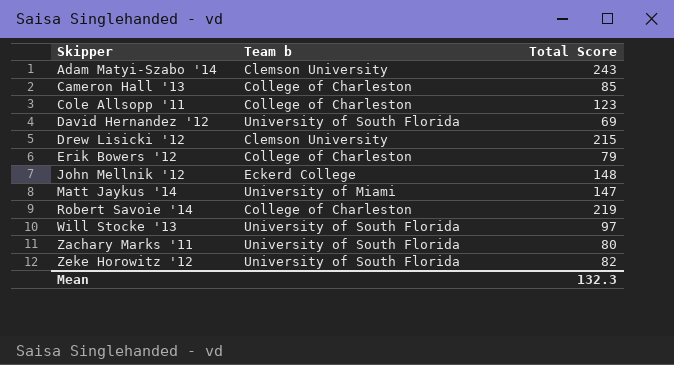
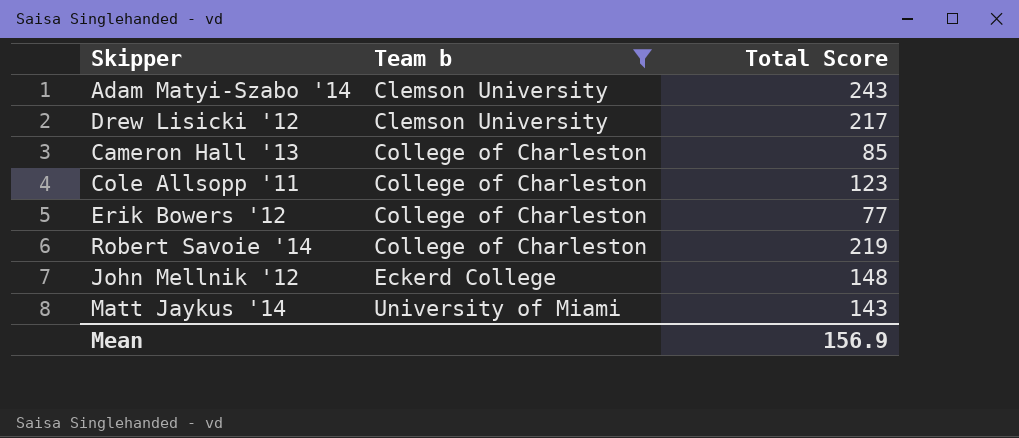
filter: none -> Team b != University of South Florida
row order: Skipper ascending -> Team b ascending
Drew Lisicki '12 | Total Score: 215 -> 217
Erik Bowers '12 | Total Score: 79 -> 77
Matt Jaykus '14 | Total Score: 147 -> 143
Mean | Total Score: 132.3 -> 156.9

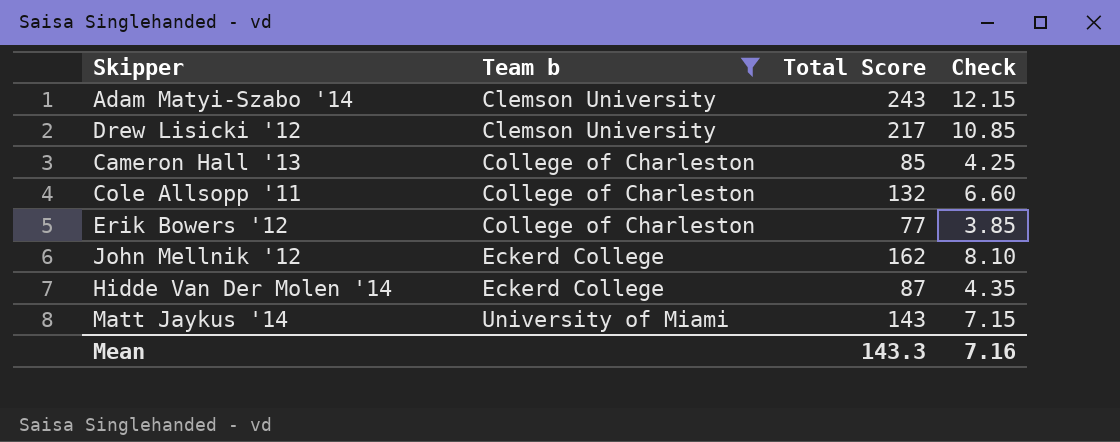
column Check | formula: none -> [Total Score] * 0.05
row Robert Savoie '14: College of Charleston | 219 -> none
Cole Allsopp '11 | Total Score: 123 -> 132
John Mellnik '12 | Total Score: 148 -> 162
row Hidde Van Der Molen '14: none -> Eckerd College | 87 | 4.35
Mean | Total Score: 156.9 -> 143.3

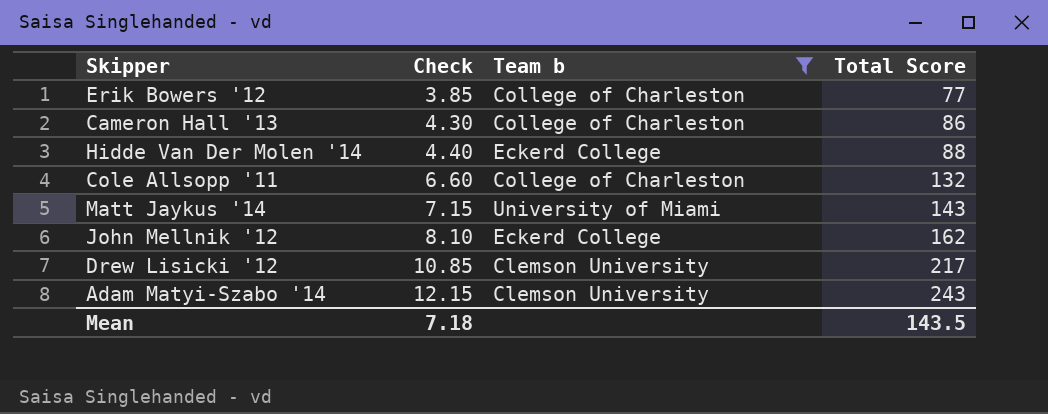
row order: Team b ascending -> Check ascending
column Check | position: 4 -> 2
Cameron Hall '13 | Check: 4.25 -> 4.30
Cameron Hall '13 | Total Score: 85 -> 86
Hidde Van Der Molen '14 | Check: 4.35 -> 4.40
Hidde Van Der Molen '14 | Total Score: 87 -> 88
Mean | Check: 7.16 -> 7.18
Mean | Total Score: 143.3 -> 143.5

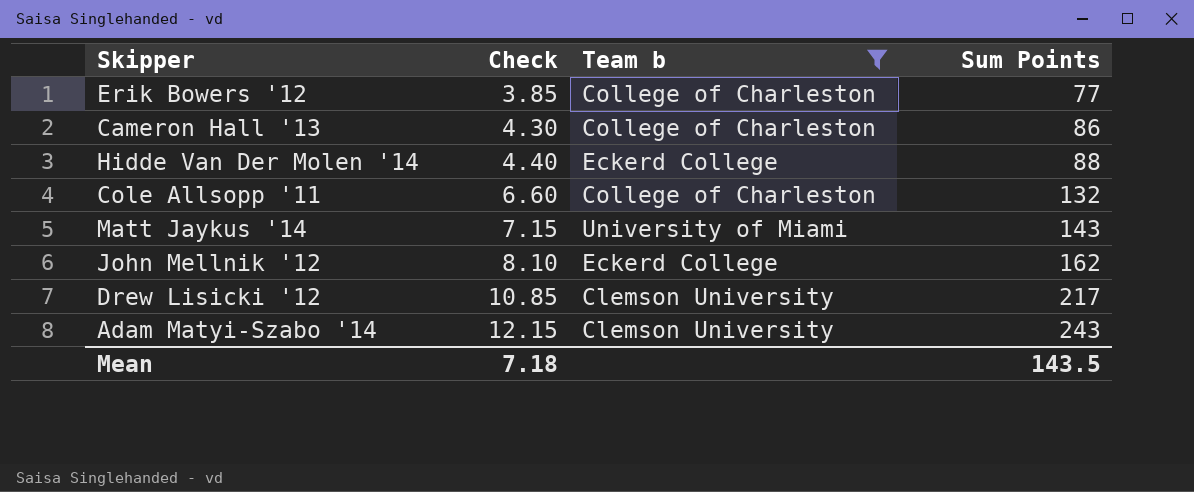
column name: Total Score -> Sum Points

